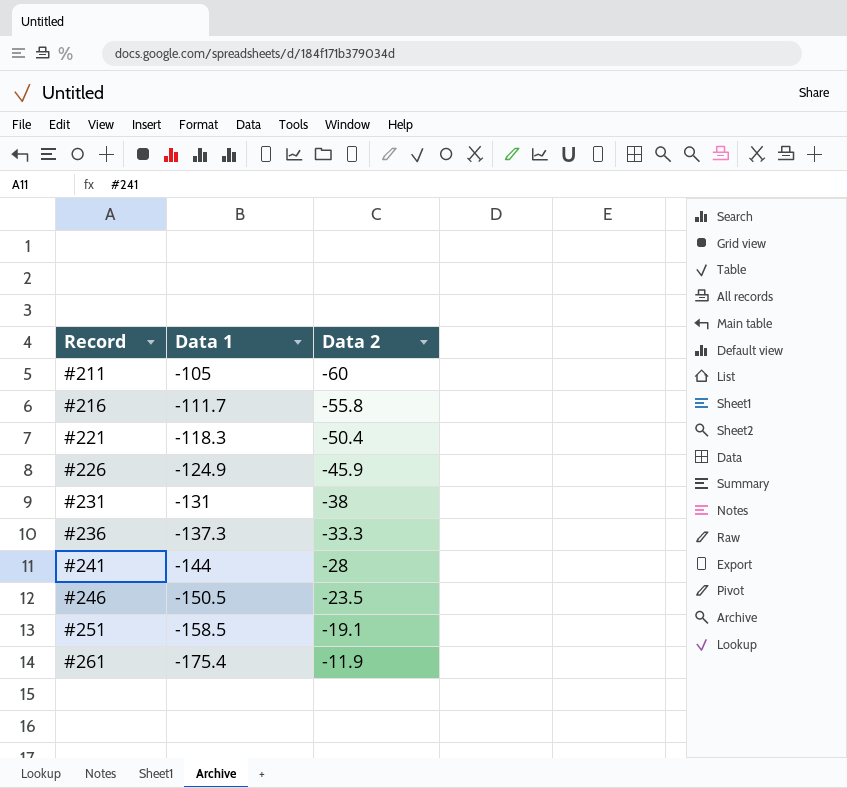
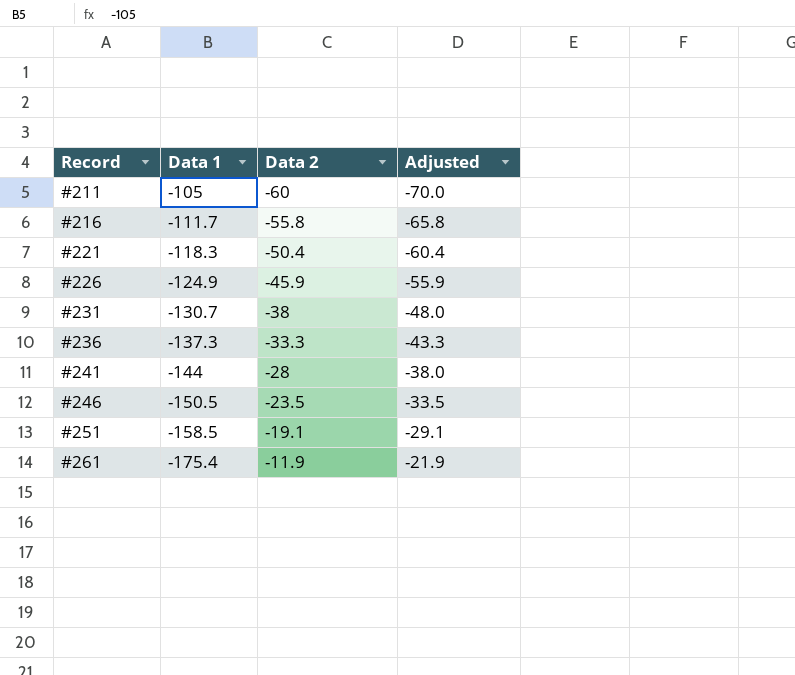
column Adjusted | formula: none -> [Data 2] - 10
#231 | Data 1: -131 -> -130.7

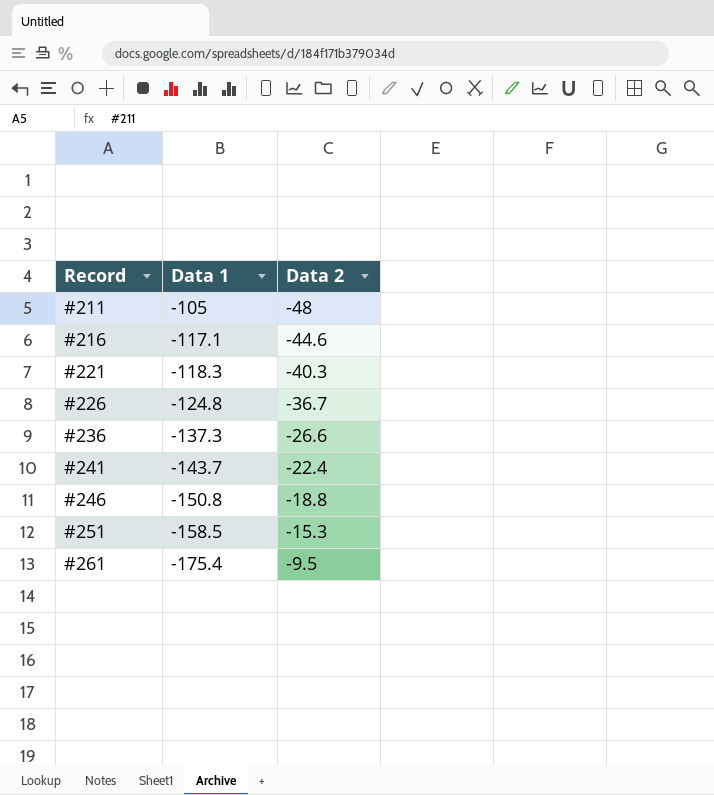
column Adjusted | formula: [Data 2] - 10 -> none
row #231: -130.7 | -38 | -48.0 -> none
#211 | Data 2: -60 -> -48
#216 | Data 1: -111.7 -> -117.1
#216 | Data 2: -55.8 -> -44.6
#221 | Data 2: -50.4 -> -40.3
#226 | Data 1: -124.9 -> -124.8
#226 | Data 2: -45.9 -> -36.7
#236 | Data 2: -33.3 -> -26.6
#241 | Data 1: -144 -> -143.7
#241 | Data 2: -28 -> -22.4
#246 | Data 1: -150.5 -> -150.8
#246 | Data 2: -23.5 -> -18.8
#251 | Data 2: -19.1 -> -15.3
#261 | Data 2: -11.9 -> -9.5

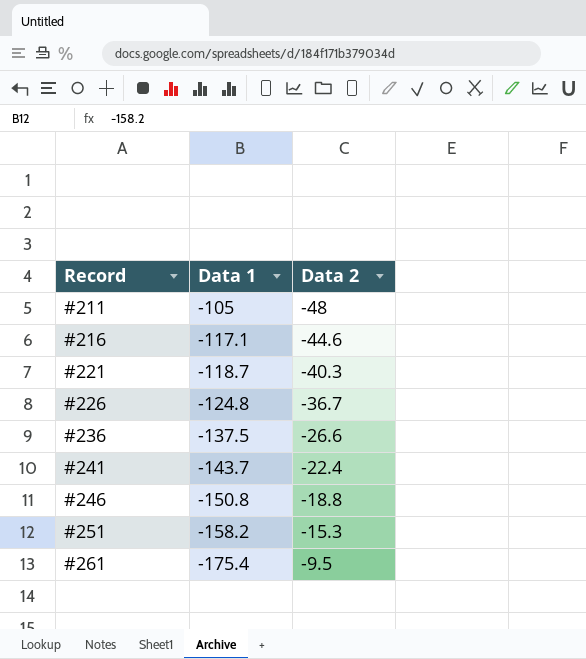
#221 | Data 1: -118.3 -> -118.7
#236 | Data 1: -137.3 -> -137.5
#251 | Data 1: -158.5 -> -158.2

